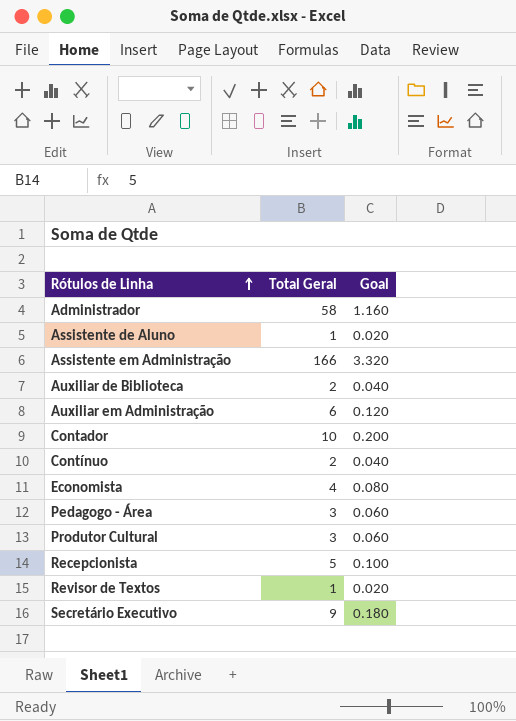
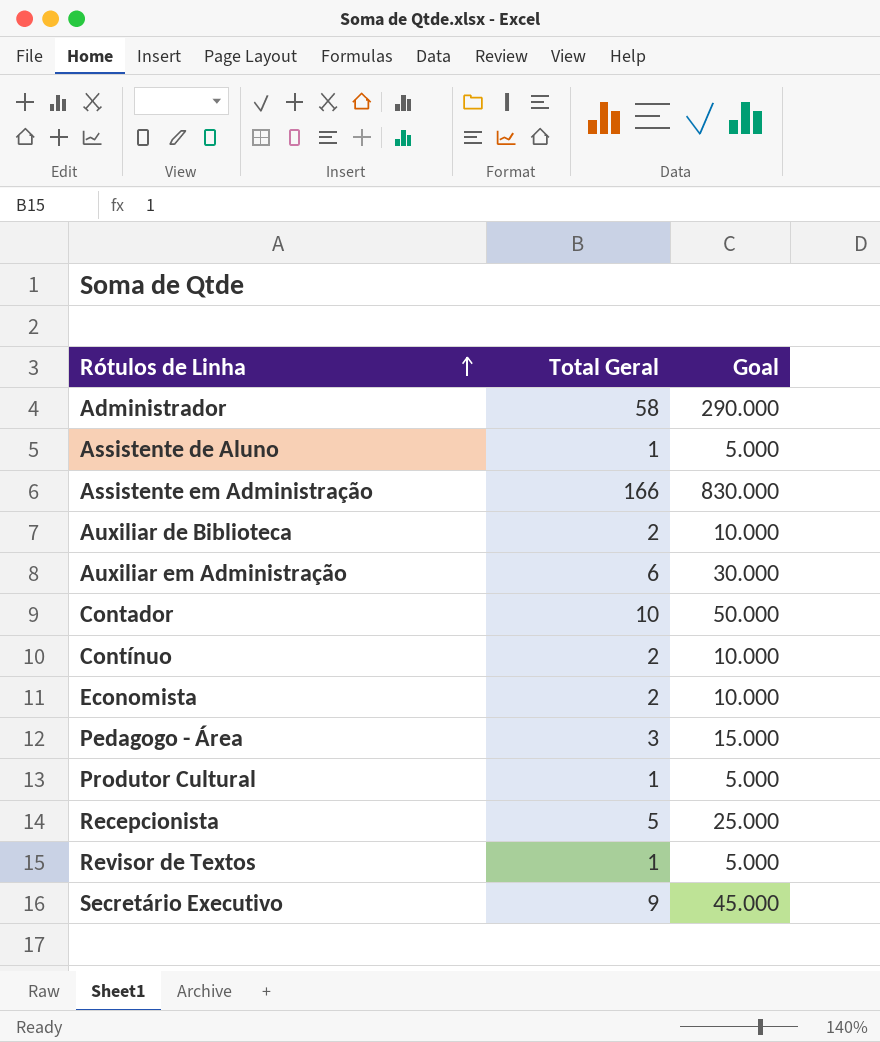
column Goal | formula: [Total Geral] * 0.02 -> [Total Geral] * 5
Economista | Total Geral: 4 -> 2
Produtor Cultural | Total Geral: 3 -> 1

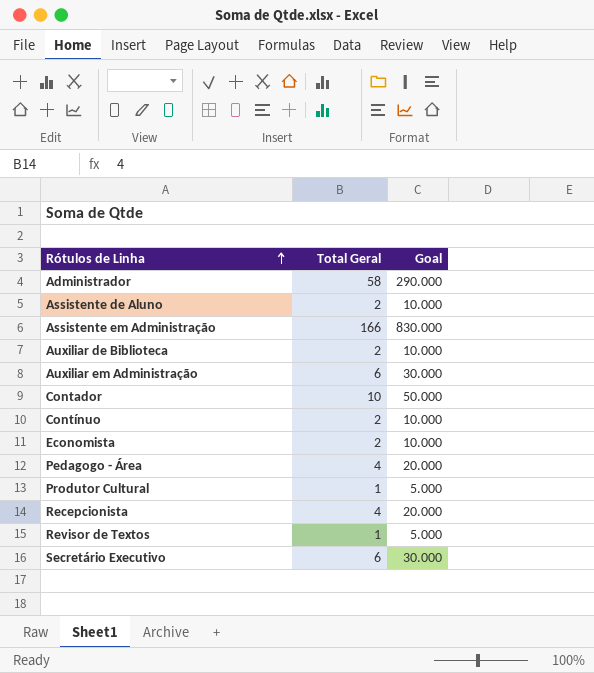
Assistente de Aluno | Total Geral: 1 -> 2
Assistente de Aluno | Goal: 5.000 -> 10.000
Pedagogo - Área | Total Geral: 3 -> 4
Pedagogo - Área | Goal: 15.000 -> 20.000
Recepcionista | Total Geral: 5 -> 4
Recepcionista | Goal: 25.000 -> 20.000
Secretário Executivo | Total Geral: 9 -> 6
Secretário Executivo | Goal: 45.000 -> 30.000

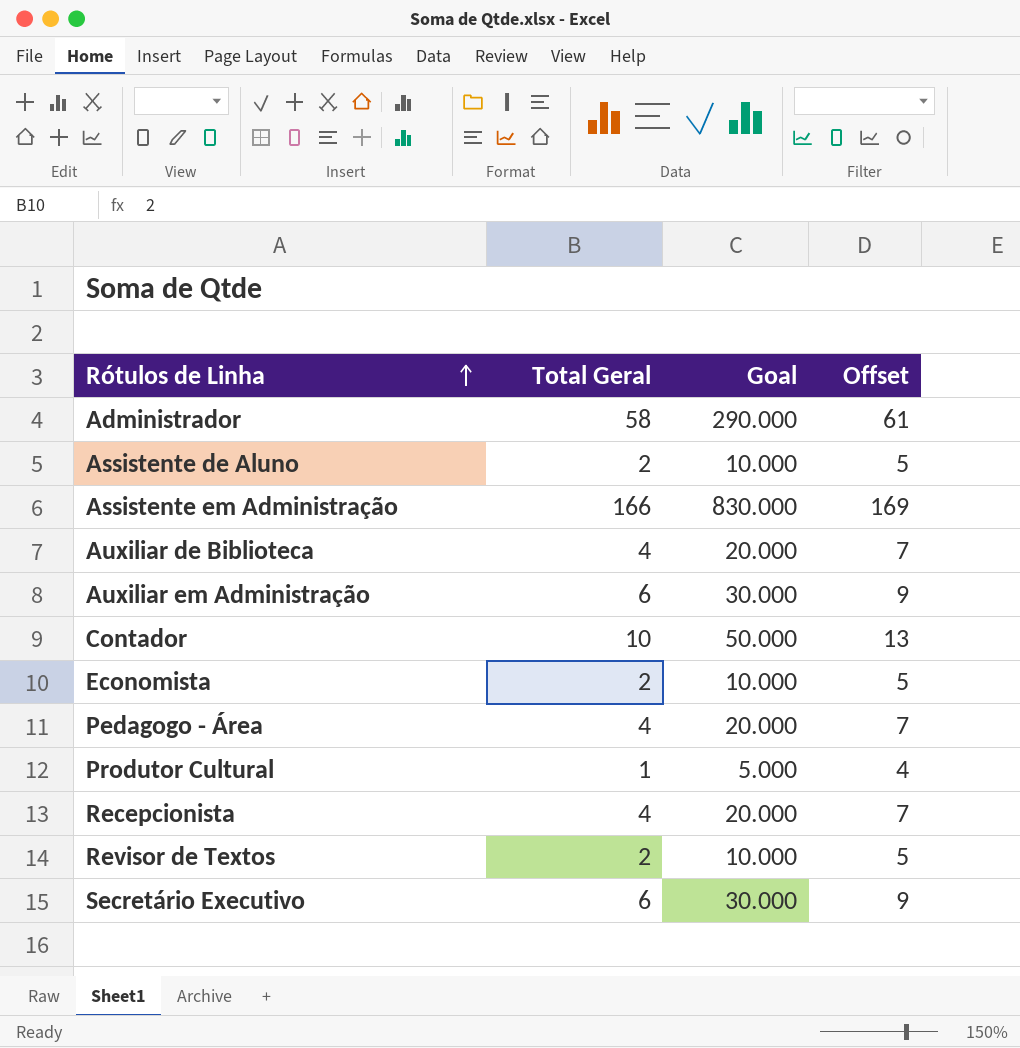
column Offset | formula: none -> [Total Geral] + 3
row Contínuo: 2 | 10.000 -> none
Auxiliar de Biblioteca | Total Geral: 2 -> 4
Auxiliar de Biblioteca | Goal: 10.000 -> 20.000
Revisor de Textos | Total Geral: 1 -> 2
Revisor de Textos | Goal: 5.000 -> 10.000

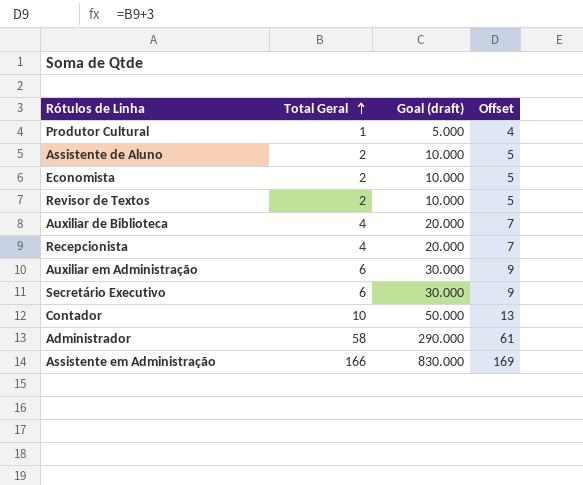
row order: Rótulos de Linha ascending -> Total Geral ascending
column name: Goal -> Goal (draft)
row Pedagogo - Área: 4 | 20.000 | 7 -> none

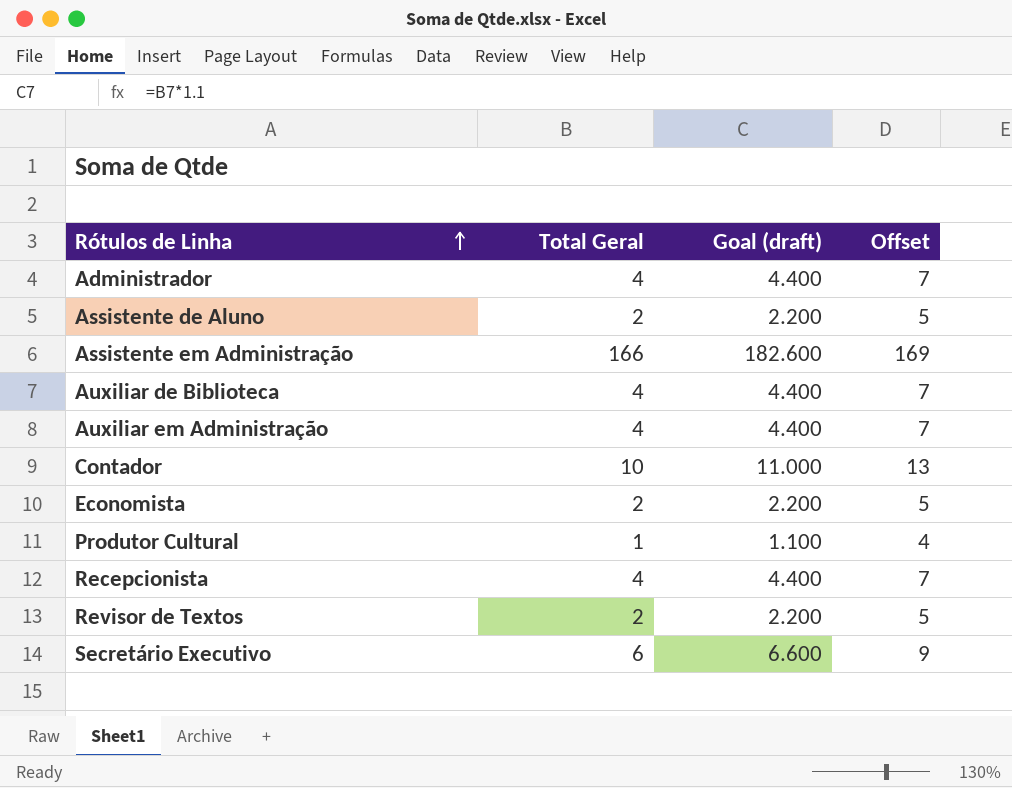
row order: Total Geral ascending -> Rótulos de Linha ascending
column Goal (draft) | formula: [Total Geral] * 5 -> [Total Geral] * 1.1
Administrador | Total Geral: 58 -> 4
Administrador | Offset: 61 -> 7
Auxiliar em Administração | Total Geral: 6 -> 4
Auxiliar em Administração | Offset: 9 -> 7

